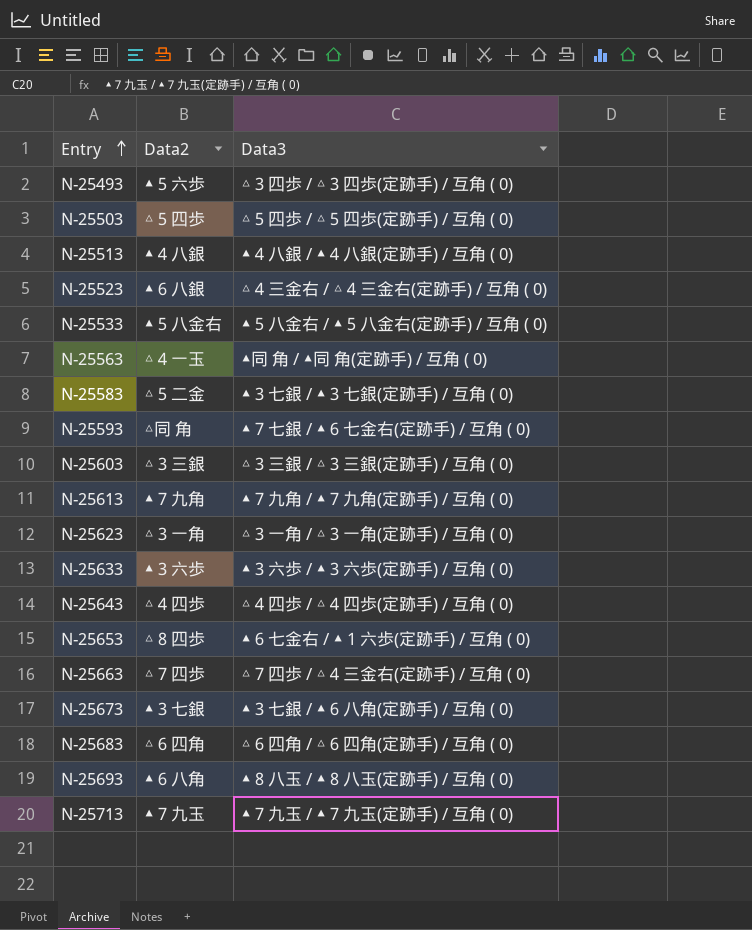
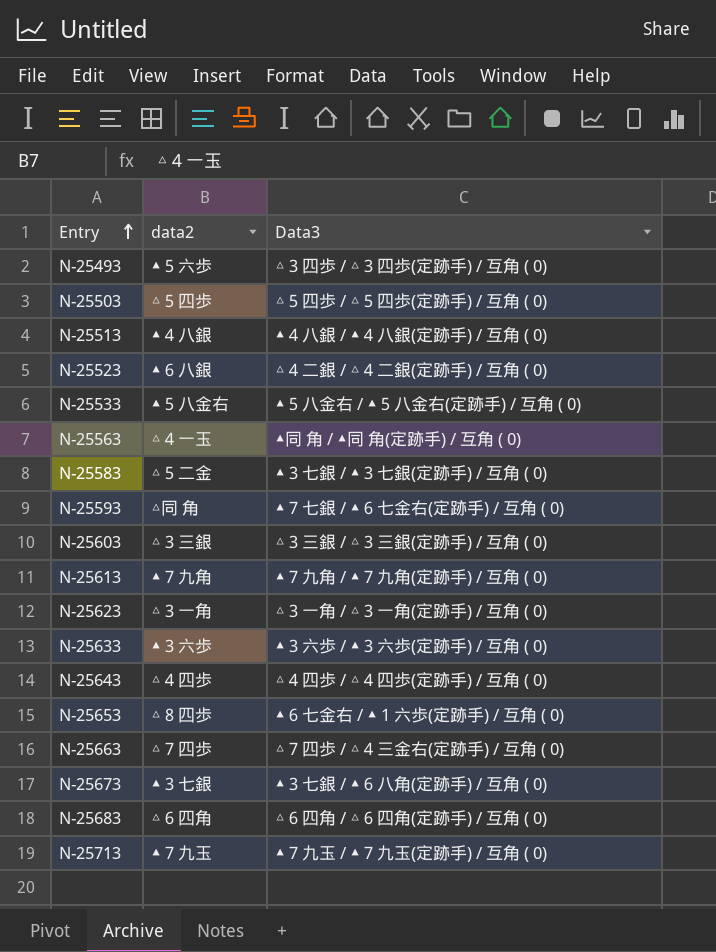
column name: Data2 -> data2
row N-25693: ▲６八角 | ▲８八玉 / ▲８八玉(定跡手) / 互角 ( 0) -> none
N-25523 | Data3: △４三金右 / △４三金右(定跡手) / 互角 ( 0) -> △４二銀 / △４二銀(定跡手) / 互角 ( 0)

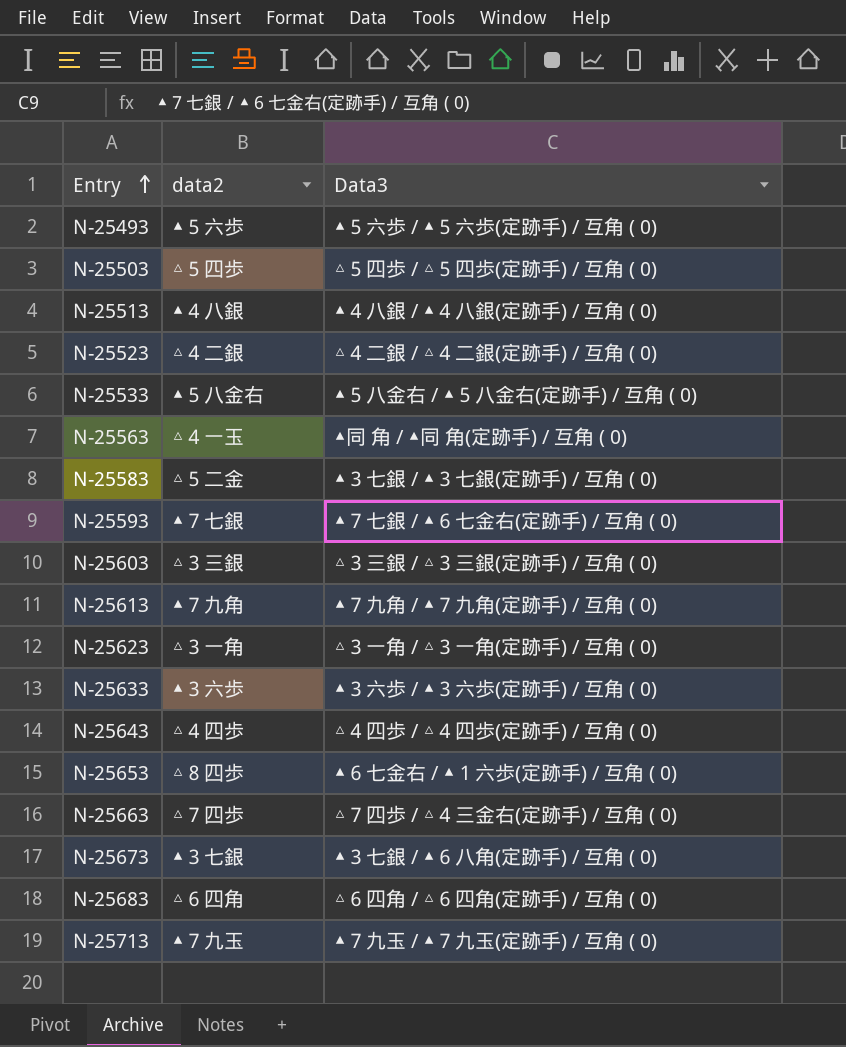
N-25493 | Data3: △３四歩 / △３四歩(定跡手) / 互角 ( 0) -> ▲５六歩 / ▲５六歩(定跡手) / 互角 ( 0)
N-25523 | data2: ▲６八銀 -> △４二銀
N-25593 | data2: △同 角 -> ▲７七銀

